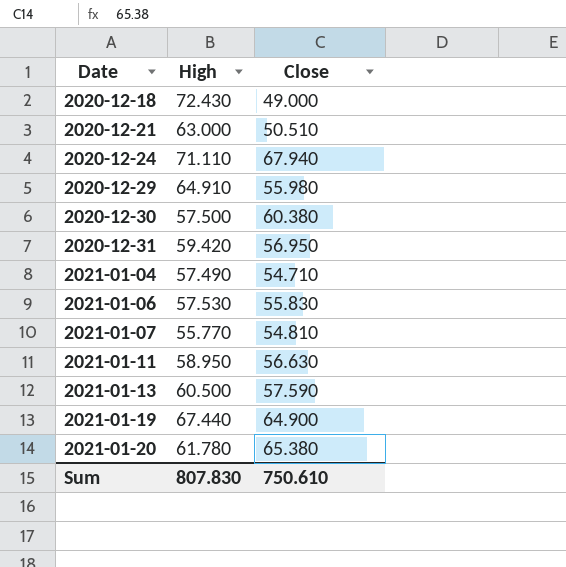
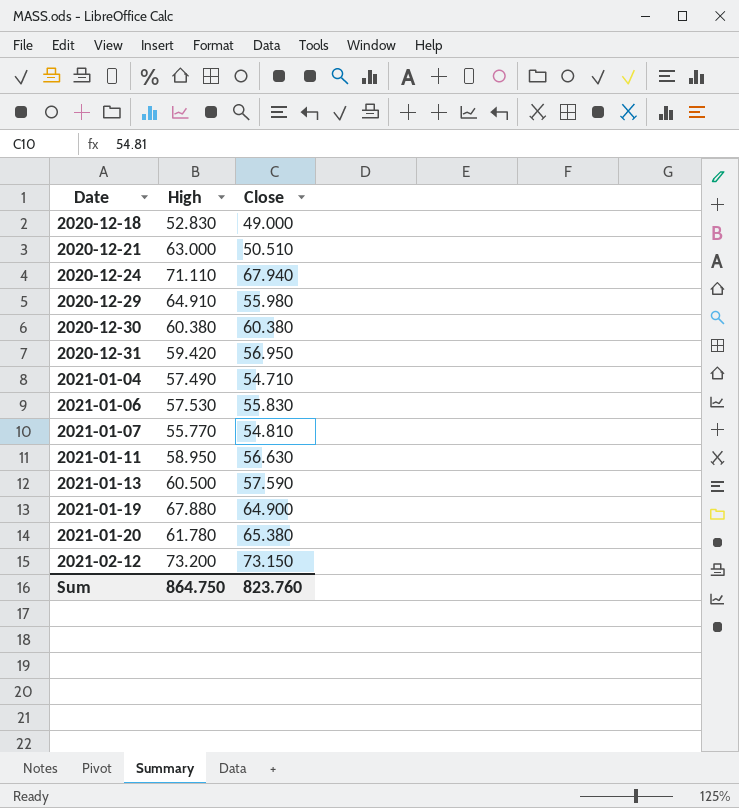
2020-12-18 | High: 72.430 -> 52.830
2020-12-30 | High: 57.500 -> 60.380
2021-01-19 | High: 67.440 -> 67.880
row 2021-02-12: none -> 73.200 | 73.150
Sum | High: 807.830 -> 864.750
Sum | Close: 750.610 -> 823.760

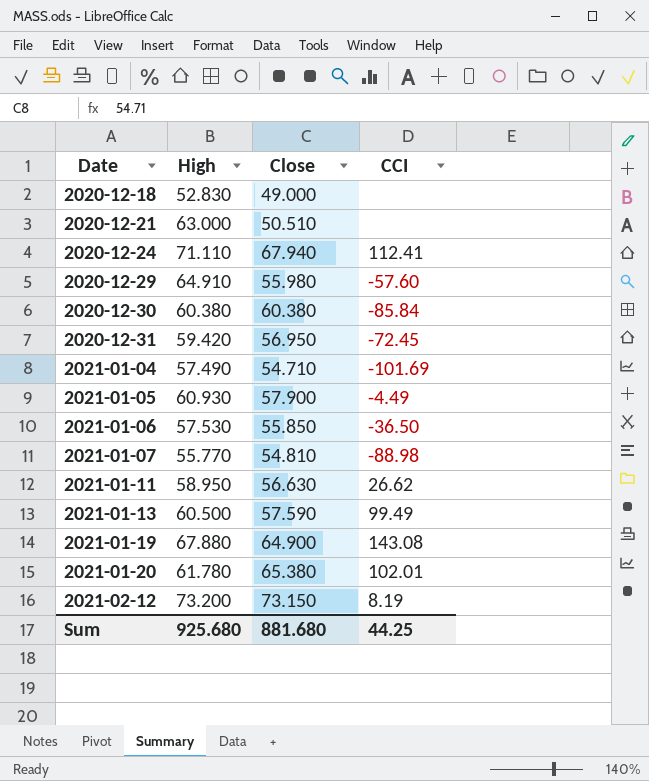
column CCI | position: none -> 4
row 2021-01-05: none -> 60.930 | 57.900 | -4.49
2021-01-06 | Close: 55.830 -> 55.850
Sum | High: 864.750 -> 925.680
Sum | Close: 823.760 -> 881.680

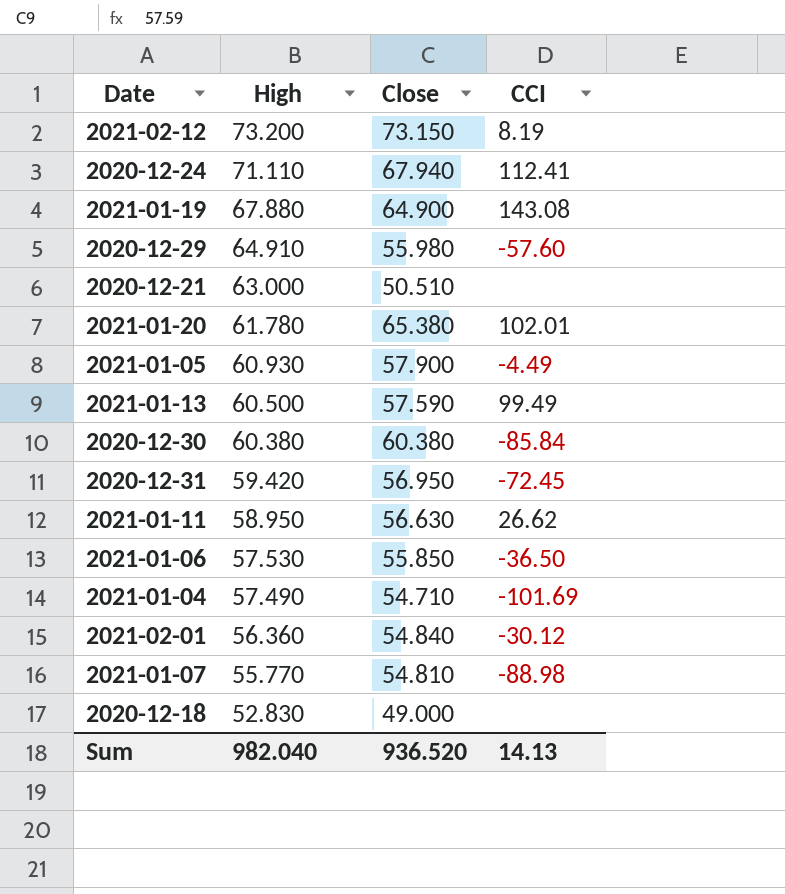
row order: Date ascending -> High descending
row 2021-02-01: none -> 56.360 | 54.840 | -30.12
Sum | High: 925.680 -> 982.040
Sum | Close: 881.680 -> 936.520
Sum | CCI: 44.25 -> 14.13

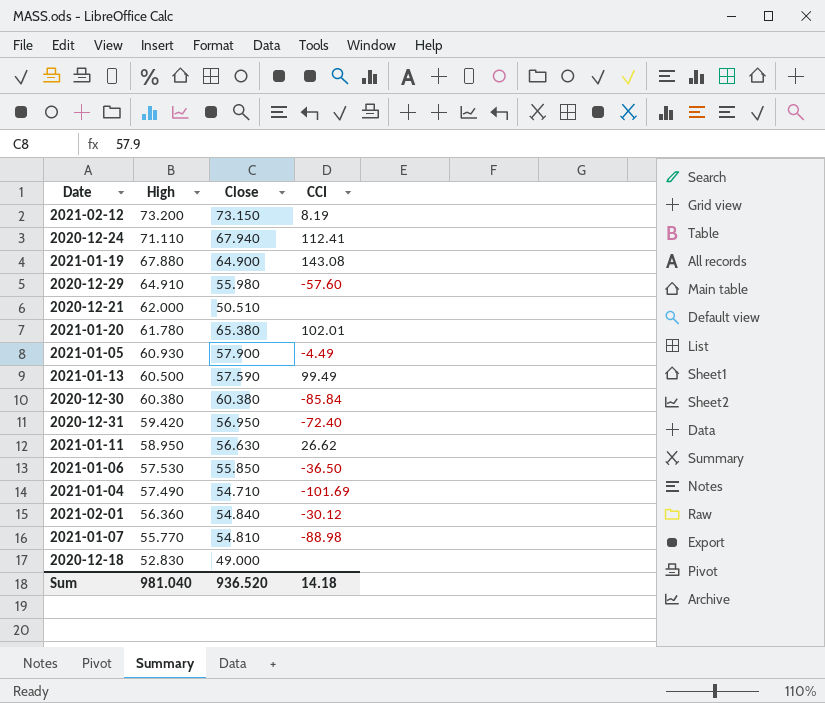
2020-12-21 | High: 63.000 -> 62.000
2020-12-31 | CCI: -72.45 -> -72.40
Sum | High: 982.040 -> 981.040
Sum | CCI: 14.13 -> 14.18

